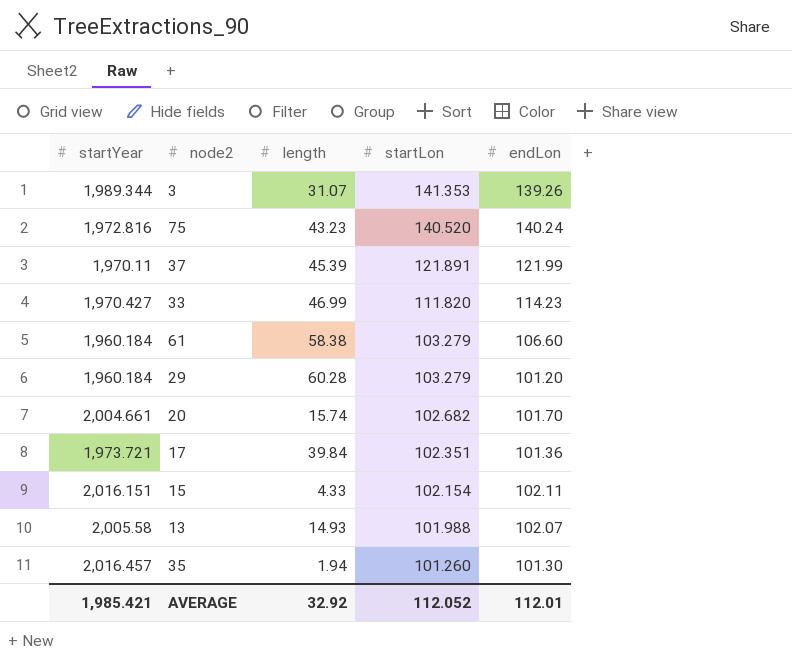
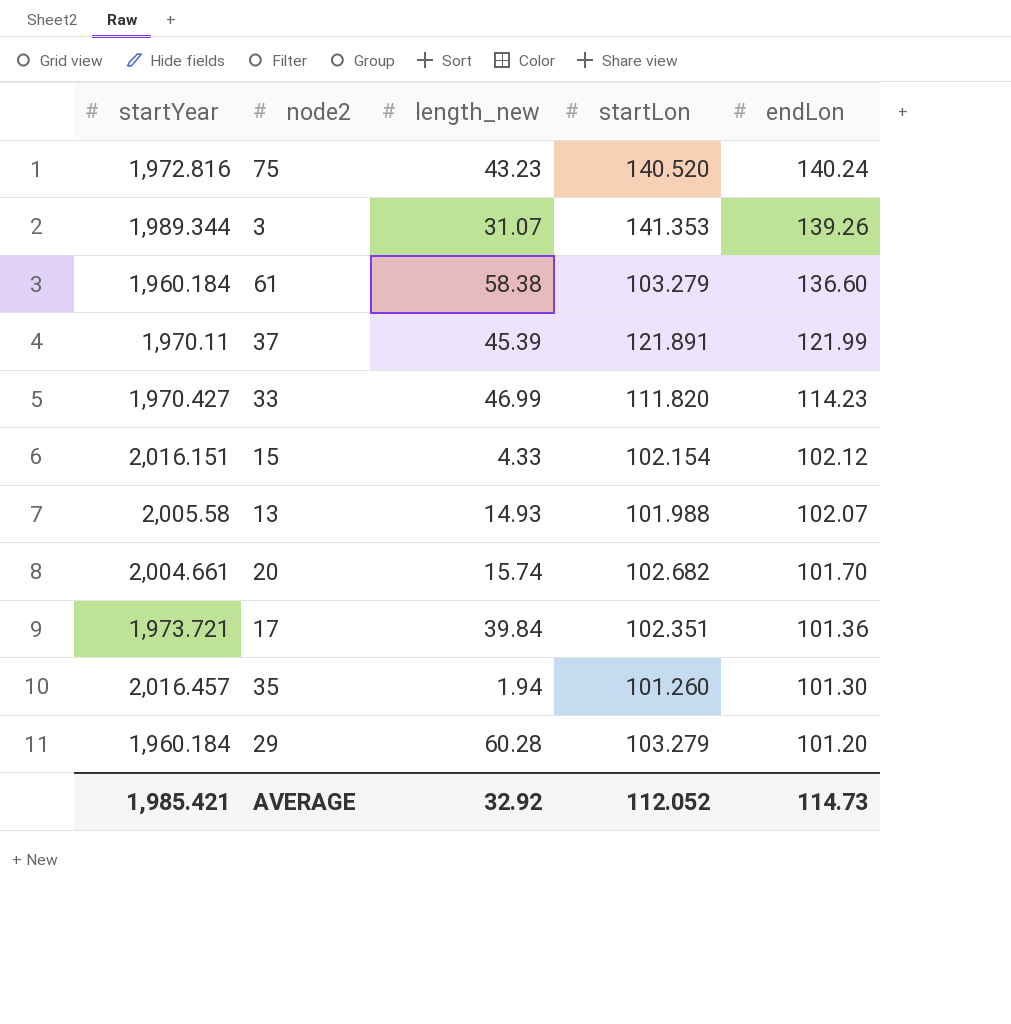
row order: startLon descending -> endLon descending
column name: length -> length_new
61 | endLon: 106.60 -> 136.60
15 | endLon: 102.11 -> 102.12
AVERAGE | endLon: 112.01 -> 114.73

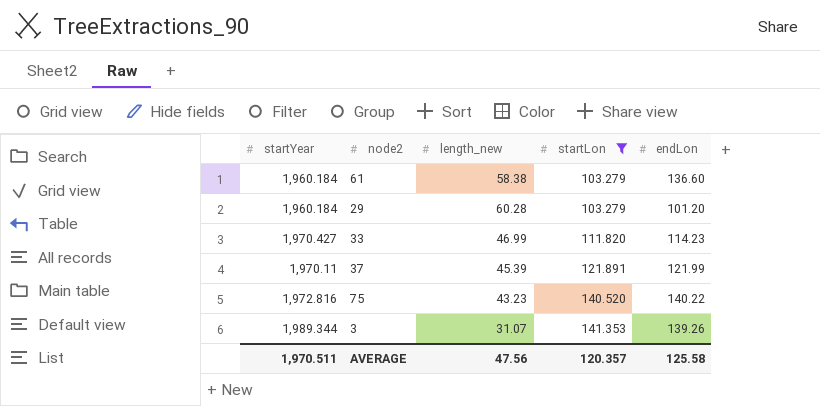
filter: none -> startLon >= 103.279
row order: endLon descending -> startLon ascending
75 | endLon: 140.24 -> 140.22
AVERAGE | startYear: 1,985.421 -> 1,970.511
AVERAGE | length_new: 32.92 -> 47.56
AVERAGE | startLon: 112.052 -> 120.357
AVERAGE | endLon: 114.73 -> 125.58

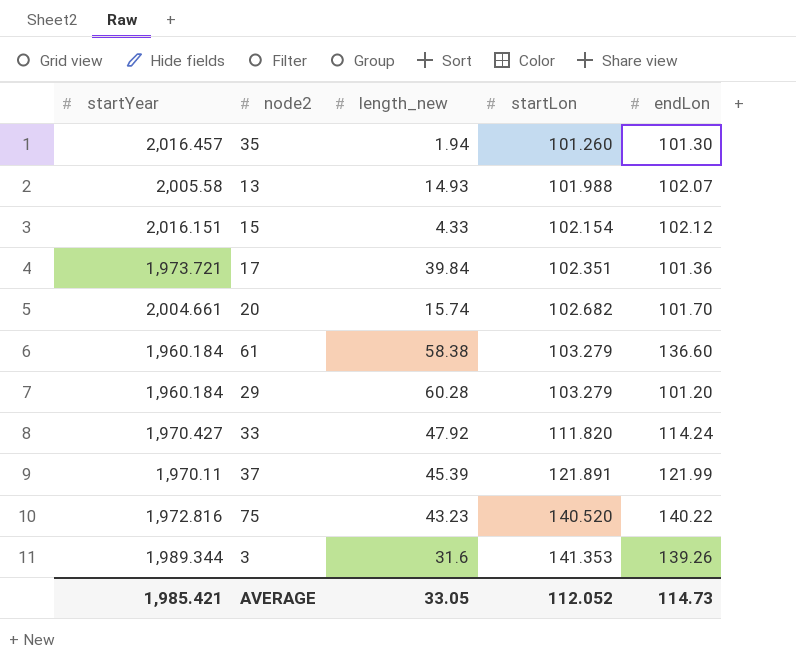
filter: startLon >= 103.279 -> none
33 | length_new: 46.99 -> 47.92
33 | endLon: 114.23 -> 114.24
3 | length_new: 31.07 -> 31.6
AVERAGE | startYear: 1,970.511 -> 1,985.421
AVERAGE | length_new: 47.56 -> 33.05
AVERAGE | startLon: 120.357 -> 112.052
AVERAGE | endLon: 125.58 -> 114.73

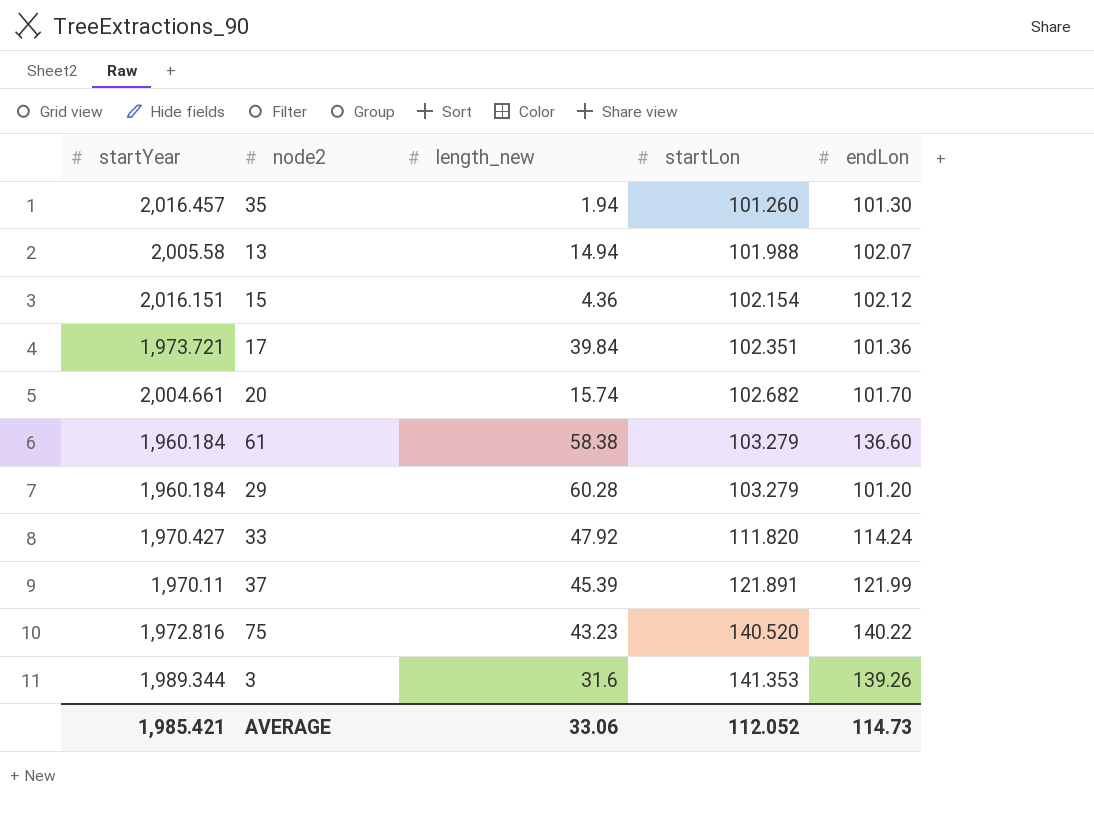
13 | length_new: 14.93 -> 14.94
15 | length_new: 4.33 -> 4.36
AVERAGE | length_new: 33.05 -> 33.06

